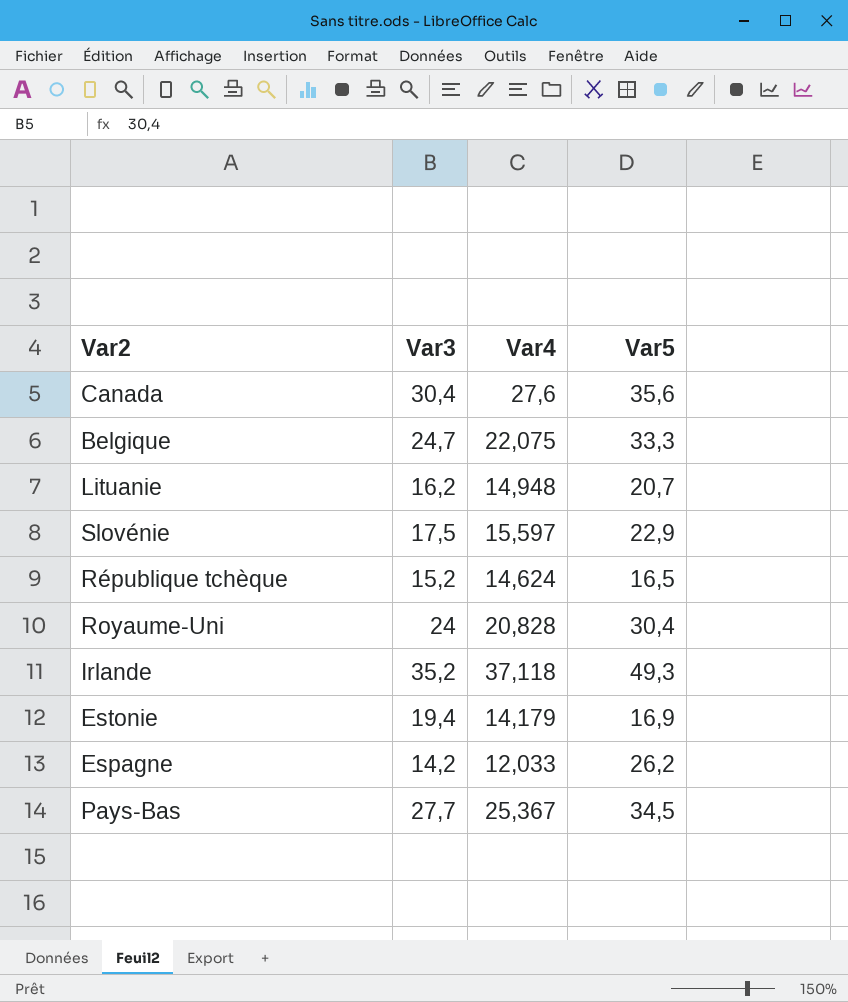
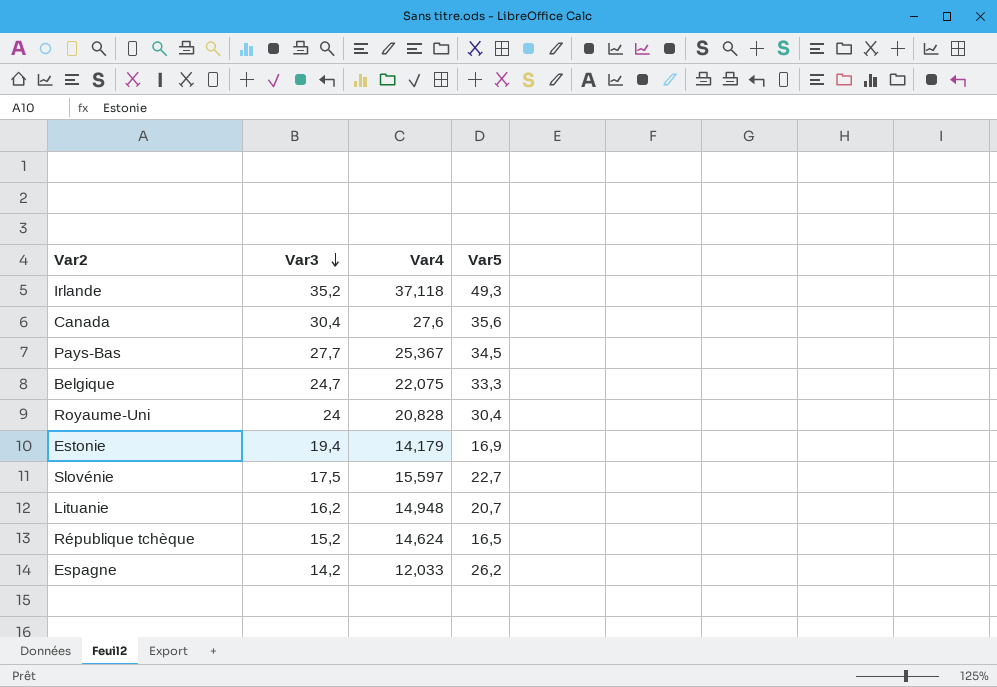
row order: none -> Var3 descending
Slovénie | Var5: 22,9 -> 22,7

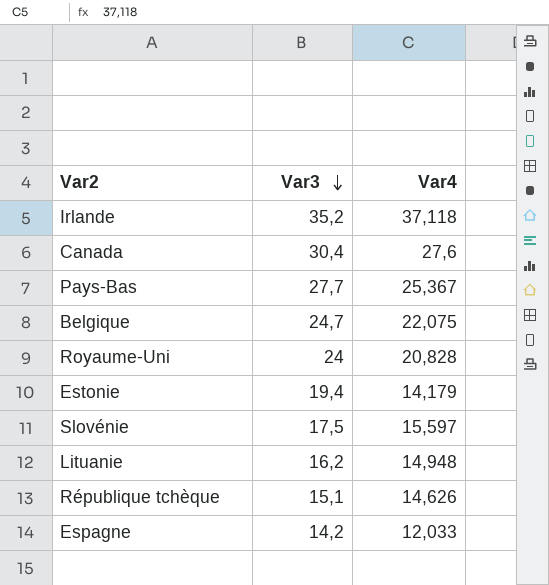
column Var5 | position: 4 -> none
République tchèque | Var3: 15,2 -> 15,1
République tchèque | Var4: 14,624 -> 14,626

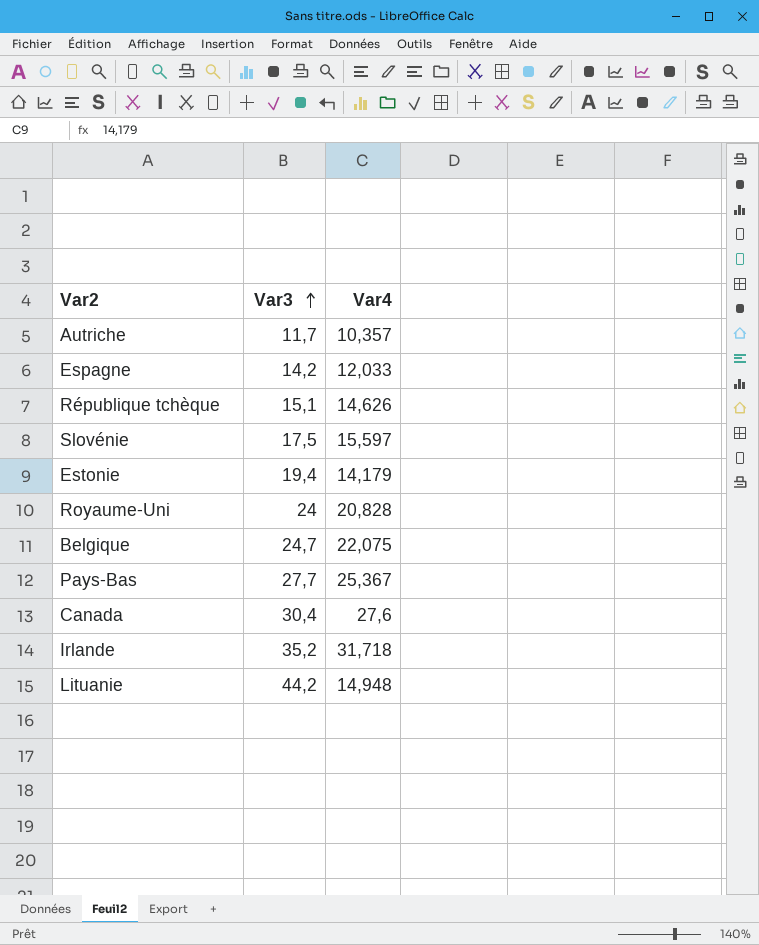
row order: Var3 descending -> Var3 ascending
row Autriche: none -> 11,7 | 10,357
Irlande | Var4: 37,118 -> 31,718
Lituanie | Var3: 16,2 -> 44,2

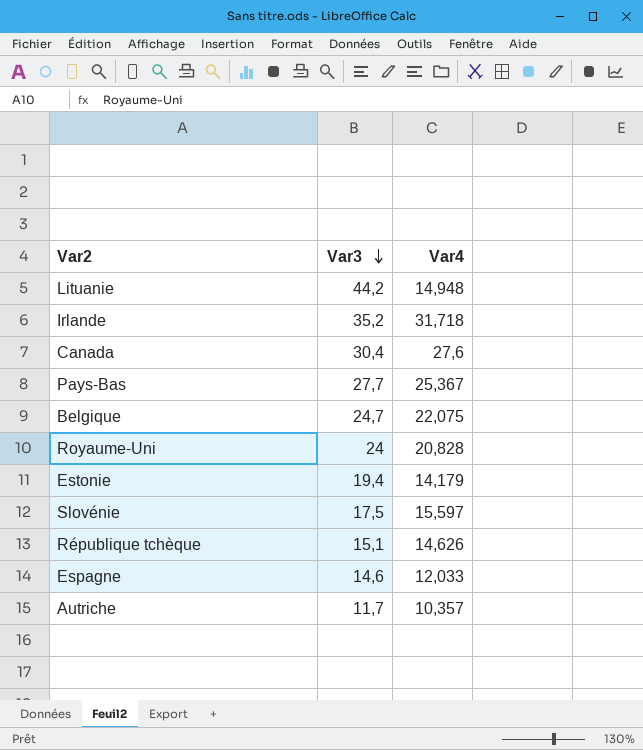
row order: Var3 ascending -> Var3 descending
Espagne | Var3: 14,2 -> 14,6

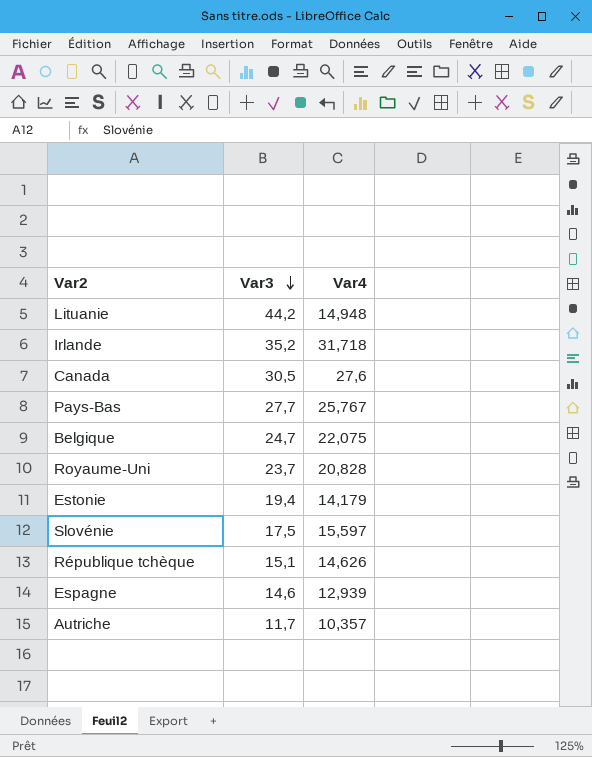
Canada | Var3: 30,4 -> 30,5
Pays-Bas | Var4: 25,367 -> 25,767
Royaume-Uni | Var3: 24 -> 23,7
Espagne | Var4: 12,033 -> 12,939

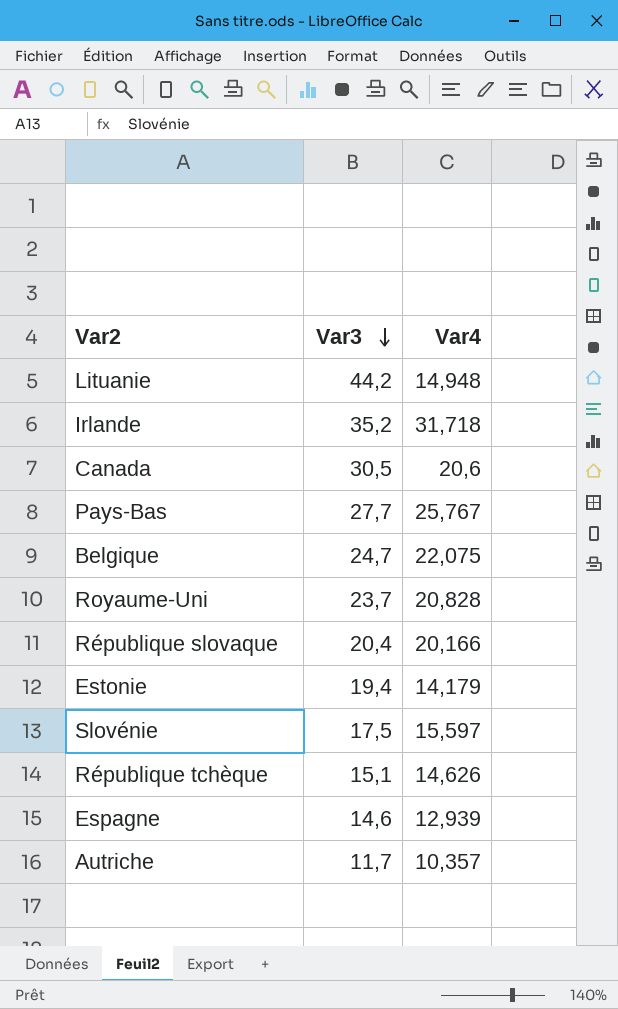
Canada | Var4: 27,6 -> 20,6
row République slovaque: none -> 20,4 | 20,166

